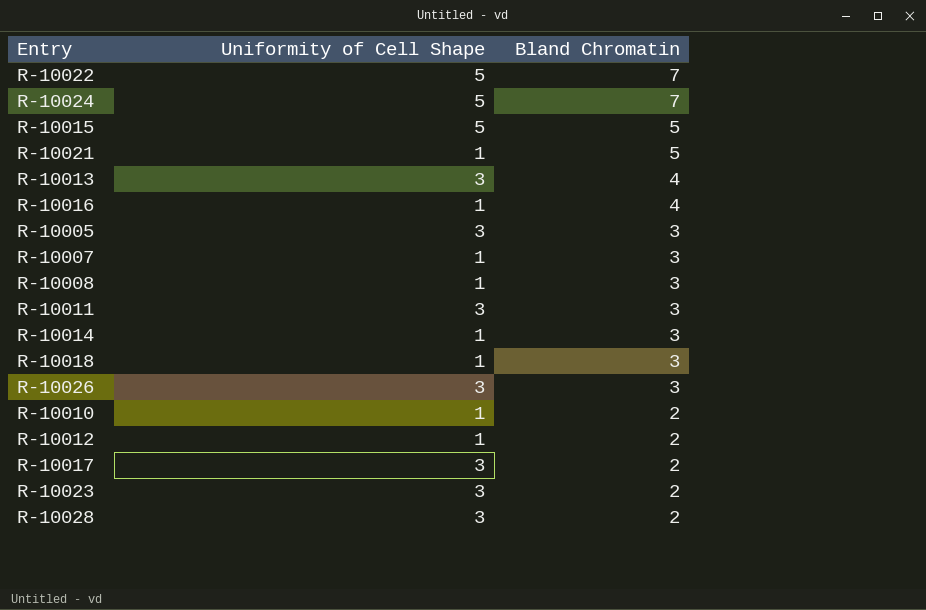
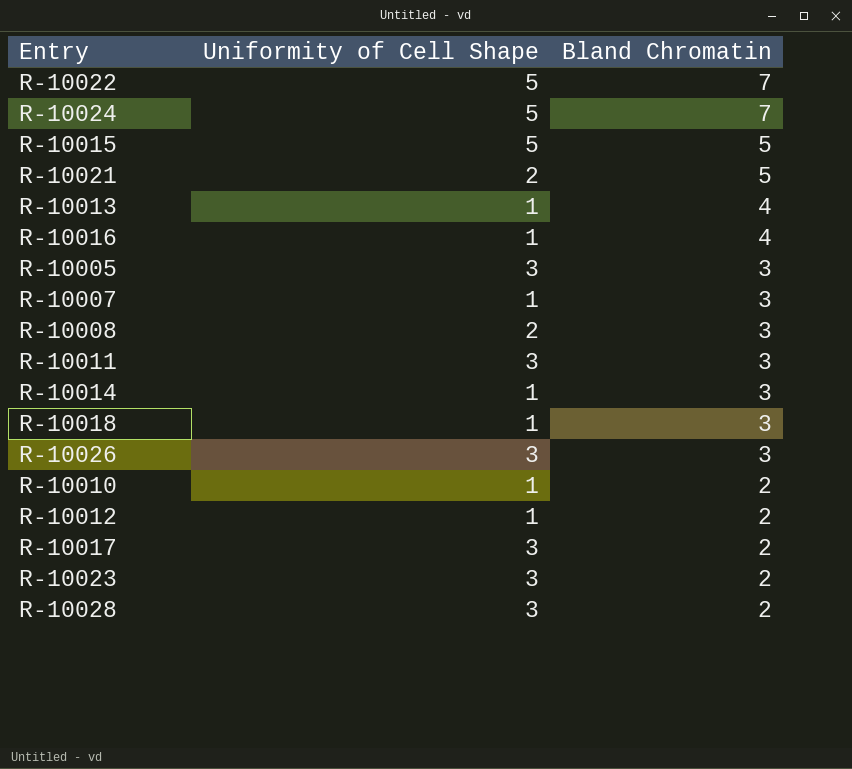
R-10021 | Uniformity of Cell Shape: 1 -> 2
R-10013 | Uniformity of Cell Shape: 3 -> 1
R-10008 | Uniformity of Cell Shape: 1 -> 2

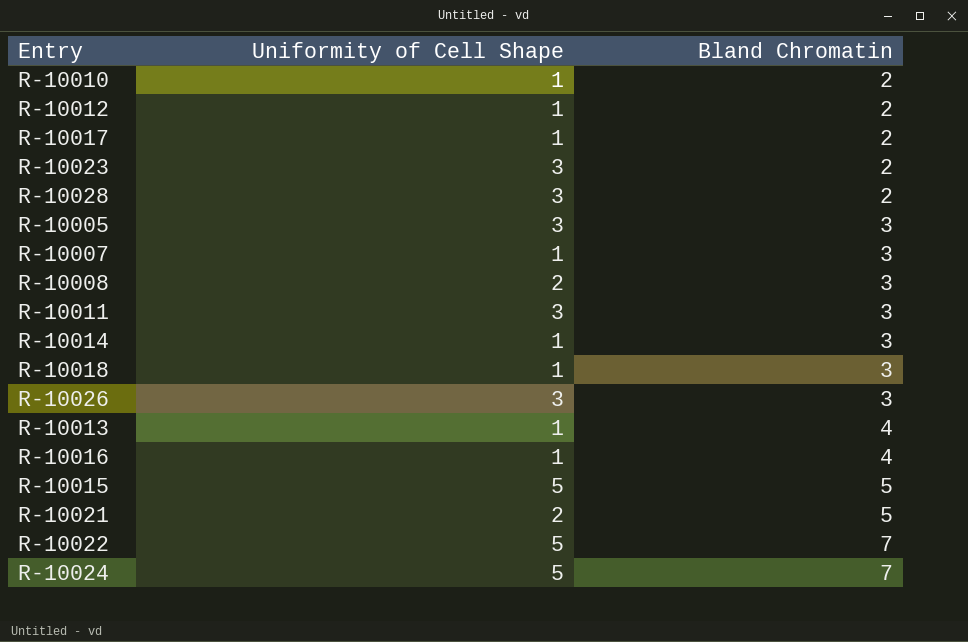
row order: Bland Chromatin descending -> Bland Chromatin ascending
R-10017 | Uniformity of Cell Shape: 3 -> 1

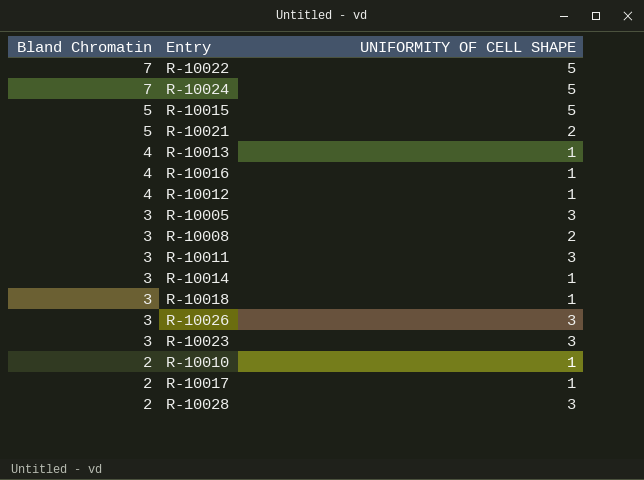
row order: Bland Chromatin ascending -> Bland Chromatin descending
column Bland Chromatin | position: 3 -> 1
column name: Uniformity of Cell Shape -> UNIFORMITY OF CELL SHAPE
row R-10007: 1 | 3 -> none
R-10012 | Bland Chromatin: 2 -> 4
R-10023 | Bland Chromatin: 2 -> 3

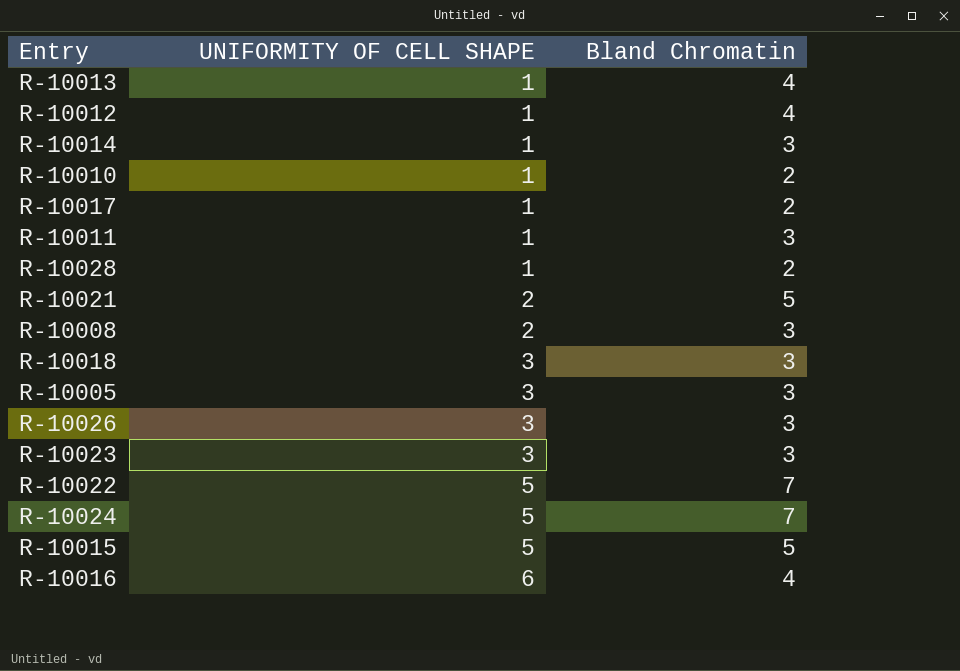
row order: Bland Chromatin descending -> UNIFORMITY OF CELL SHAPE ascending
column Bland Chromatin | position: 1 -> 3
R-10011 | UNIFORMITY OF CELL SHAPE: 3 -> 1
R-10028 | UNIFORMITY OF CELL SHAPE: 3 -> 1
R-10018 | UNIFORMITY OF CELL SHAPE: 1 -> 3
R-10016 | UNIFORMITY OF CELL SHAPE: 1 -> 6

